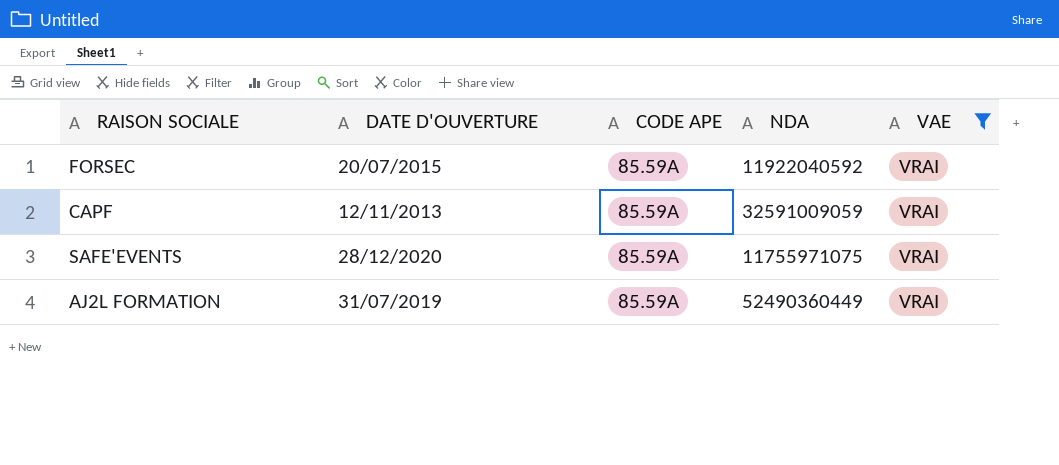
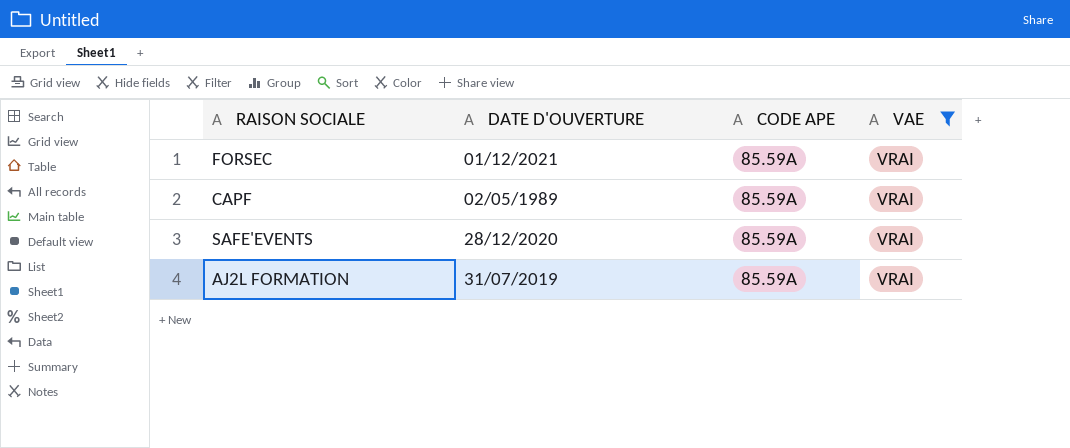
column NDA | position: 4 -> none
FORSEC | DATE D'OUVERTURE: 20/07/2015 -> 01/12/2021
CAPF | DATE D'OUVERTURE: 12/11/2013 -> 02/05/1989

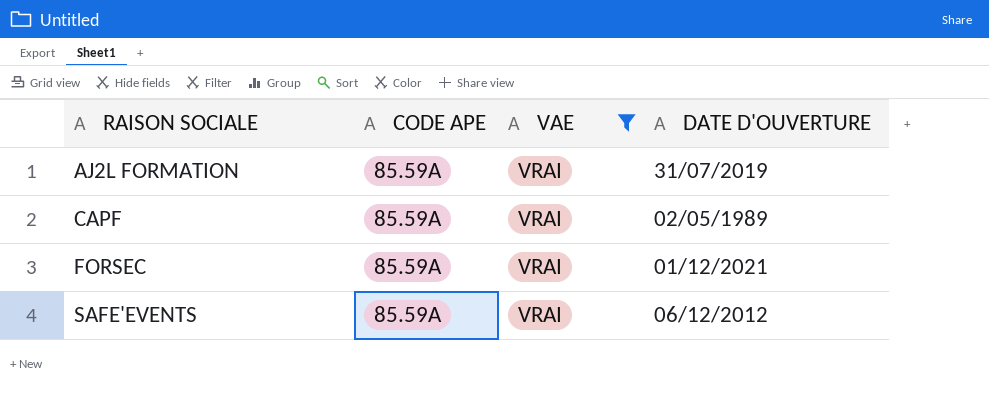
row order: none -> RAISON SOCIALE ascending
column DATE D'OUVERTURE | position: 2 -> 4
SAFE'EVENTS | DATE D'OUVERTURE: 28/12/2020 -> 06/12/2012

